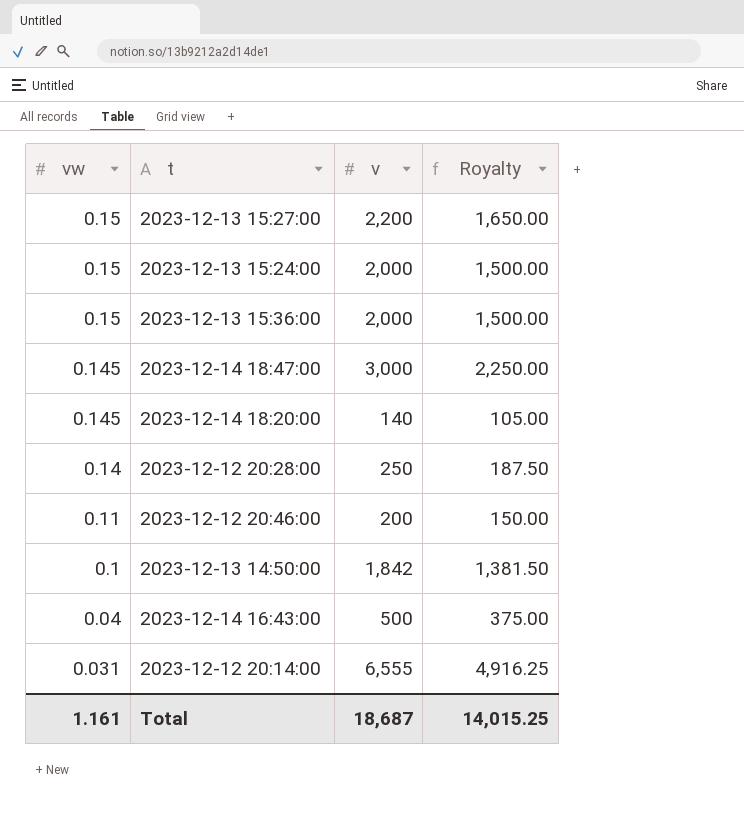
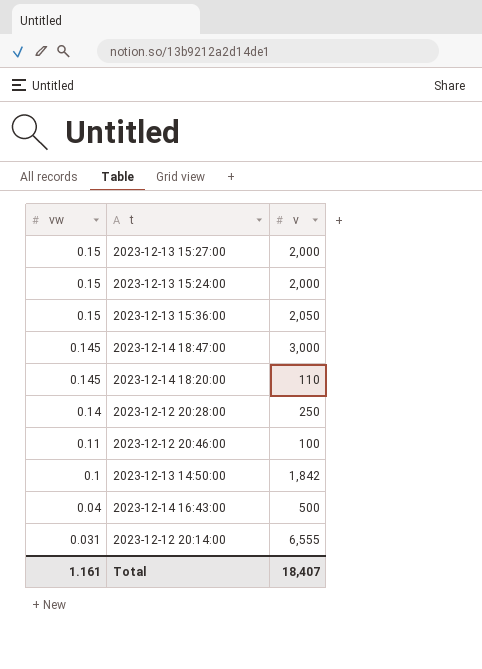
column Royalty | formula: [v] * 0.75 -> none
2023-12-13 15:27:00 | v: 2,200 -> 2,000
2023-12-13 15:36:00 | v: 2,000 -> 2,050
2023-12-14 18:20:00 | v: 140 -> 110
2023-12-12 20:46:00 | v: 200 -> 100
Total | v: 18,687 -> 18,407

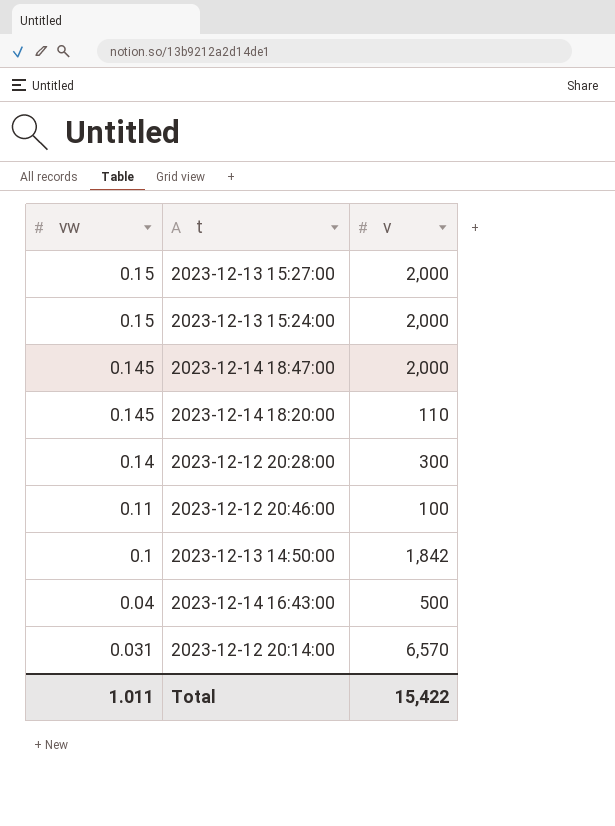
row 2023-12-13 15:36:00: 0.15 | 2,050 -> none
2023-12-14 18:47:00 | v: 3,000 -> 2,000
2023-12-12 20:28:00 | v: 250 -> 300
2023-12-12 20:14:00 | v: 6,555 -> 6,570
Total | vw: 1.161 -> 1.011
Total | v: 18,407 -> 15,422

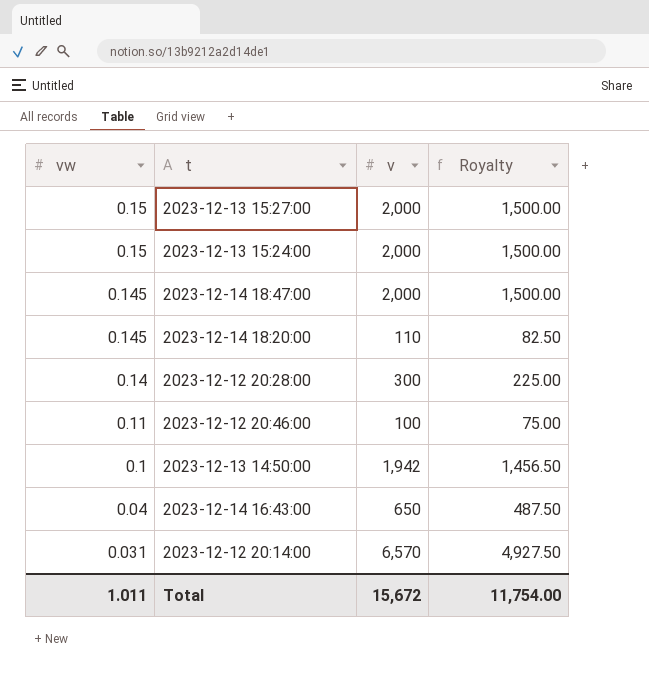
column Royalty | formula: none -> [v] * 0.75
2023-12-13 14:50:00 | v: 1,842 -> 1,942
2023-12-14 16:43:00 | v: 500 -> 650
Total | v: 15,422 -> 15,672

